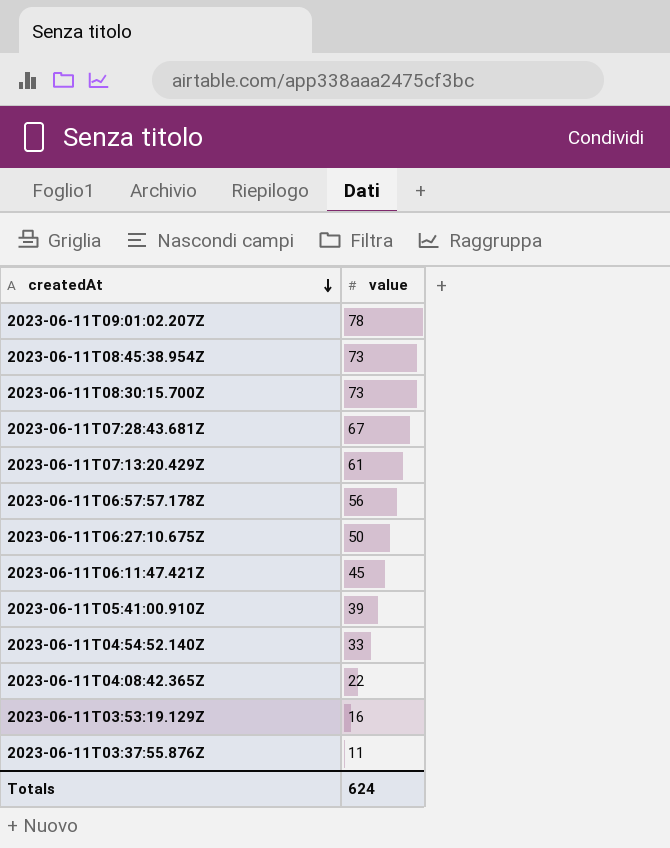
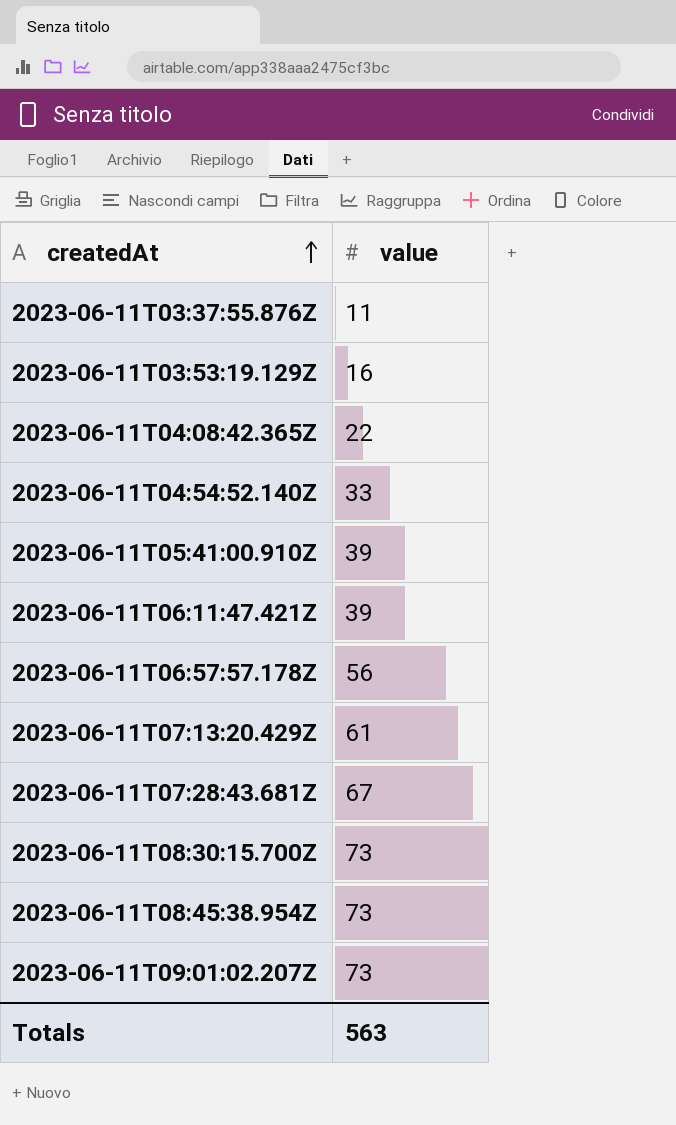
row order: createdAt descending -> createdAt ascending
row 2023-06-11T06:27:10.675Z: 50 -> none
2023-06-11T06:11:47.421Z | value: 45 -> 39
2023-06-11T09:01:02.207Z | value: 78 -> 73
Totals | value: 624 -> 563

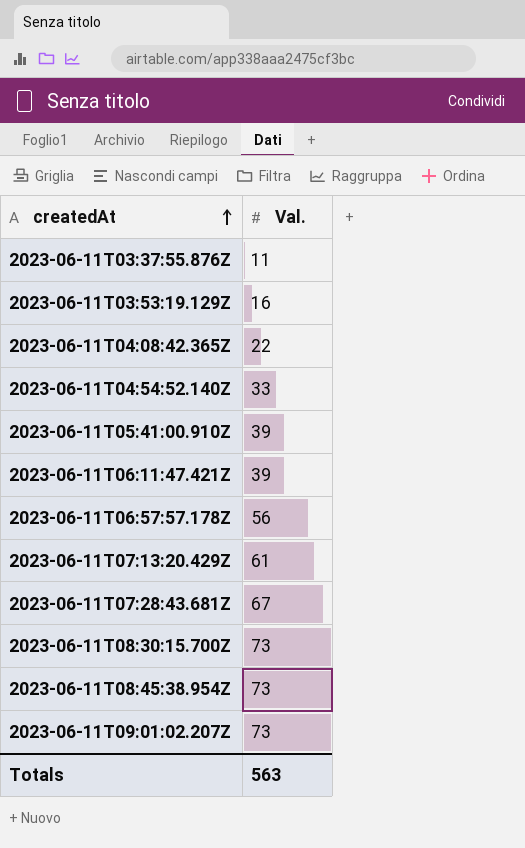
column name: value -> Val.

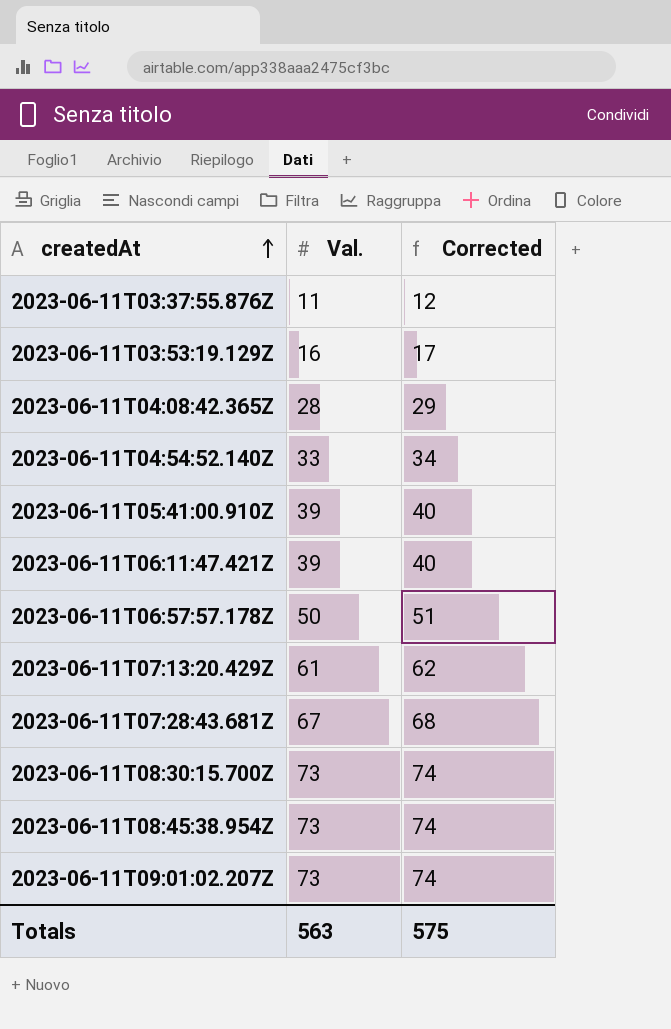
column Corrected | formula: none -> [Val.] + 1
2023-06-11T04:08:42.365Z | Val.: 22 -> 28
2023-06-11T06:57:57.178Z | Val.: 56 -> 50

